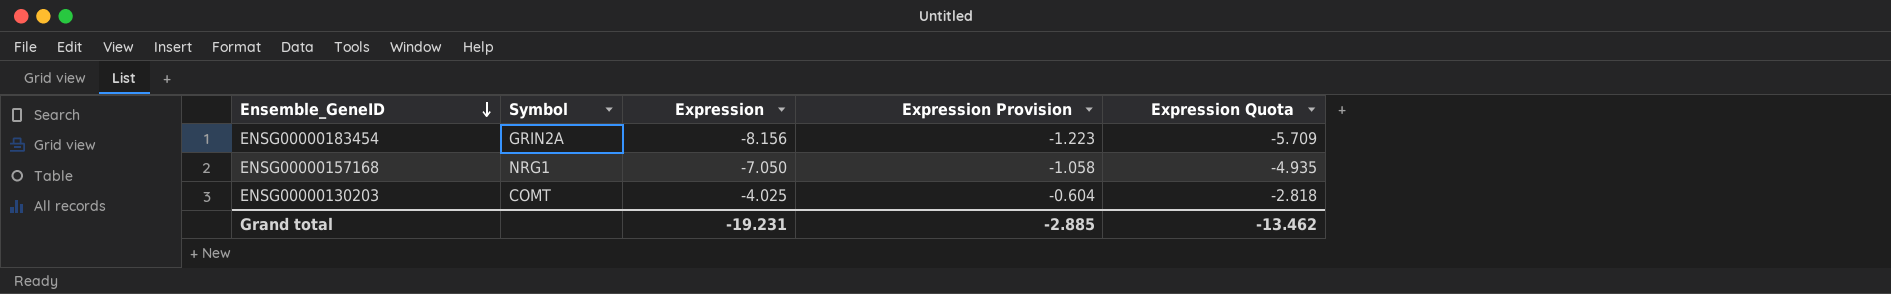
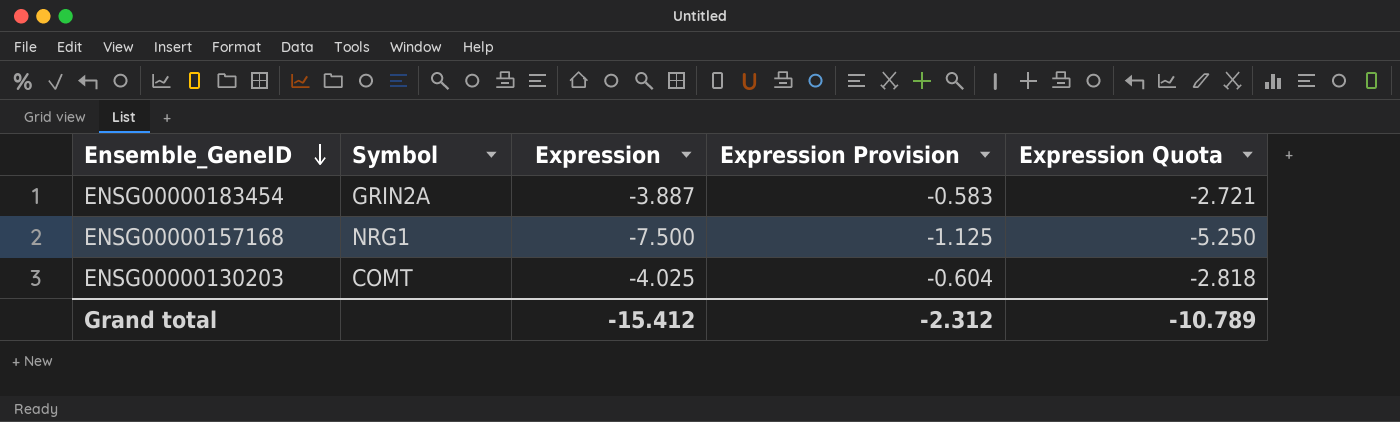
ENSG00000183454 | Expression: -8.156 -> -3.887
ENSG00000183454 | Expression Provision: -1.223 -> -0.583
ENSG00000183454 | Expression Quota: -5.709 -> -2.721
ENSG00000157168 | Expression: -7.050 -> -7.500
ENSG00000157168 | Expression Provision: -1.058 -> -1.125
ENSG00000157168 | Expression Quota: -4.935 -> -5.250
Grand total | Expression: -19.231 -> -15.412
Grand total | Expression Provision: -2.885 -> -2.312
Grand total | Expression Quota: -13.462 -> -10.789

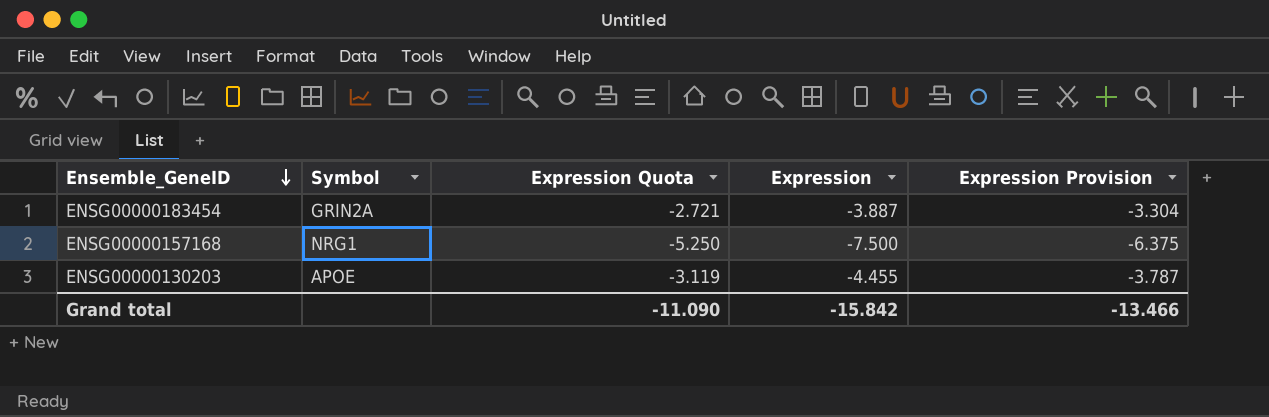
column Expression Quota | position: 5 -> 3
column Expression Provision | formula: [Expression] * 0.15 -> [Expression] * 0.85
ENSG00000130203 | Symbol: COMT -> APOE
ENSG00000130203 | Expression Quota: -2.818 -> -3.119
ENSG00000130203 | Expression: -4.025 -> -4.455
Grand total | Expression Quota: -10.789 -> -11.090
Grand total | Expression: -15.412 -> -15.842
Grand total | Expression Provision: -2.312 -> -13.466

